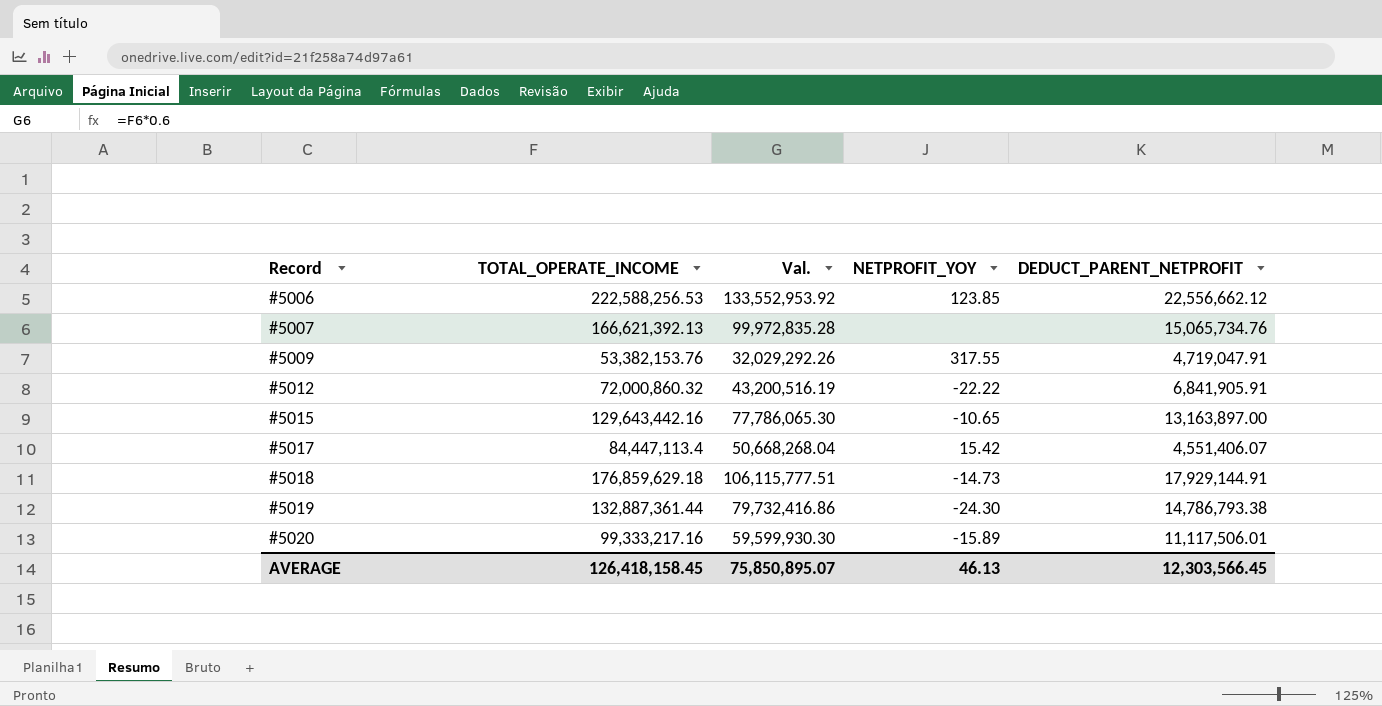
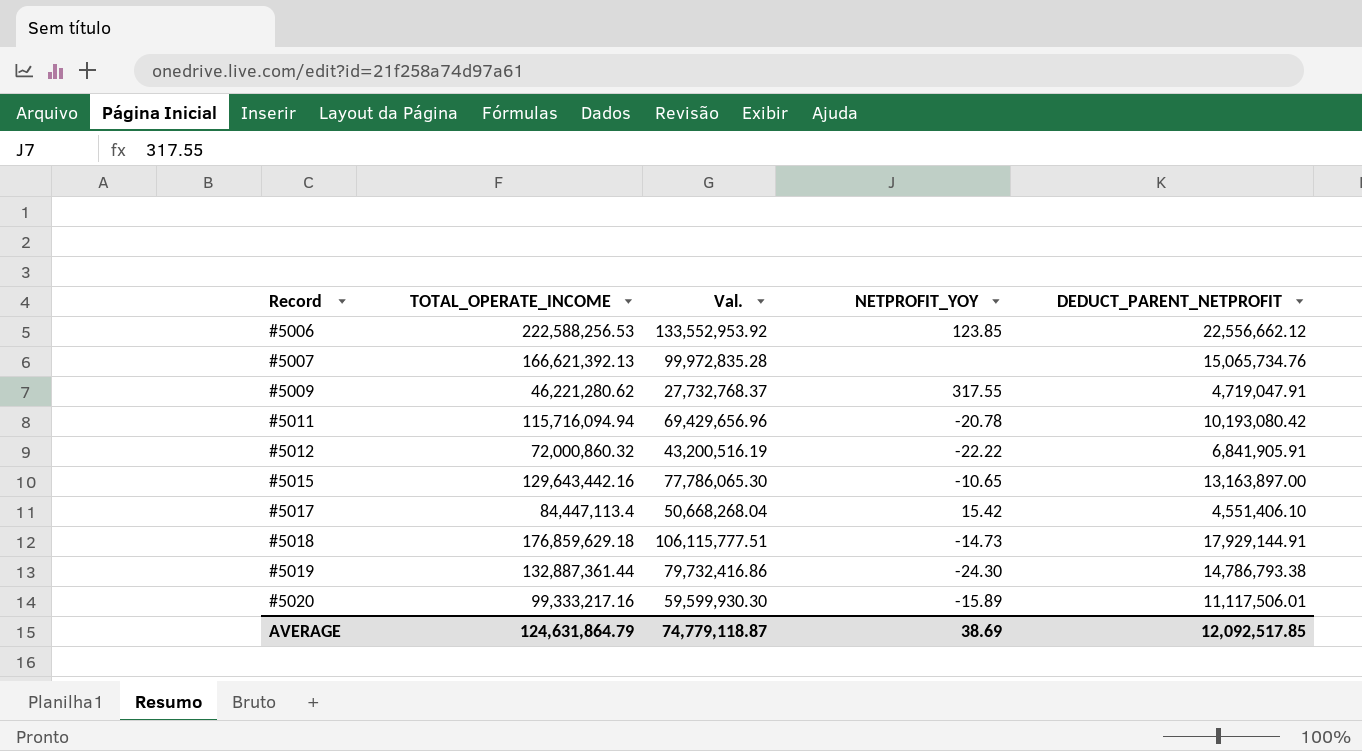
#5009 | TOTAL_OPERATE_INCOME: 53,382,153.76 -> 46,221,280.62
#5009 | Val.: 32,029,292.26 -> 27,732,768.37
row #5011: none -> 115,716,094.94 | 69,429,656.96 | -20.78 | 10,193,080.42
#5017 | DEDUCT_PARENT_NETPROFIT: 4,551,406.07 -> 4,551,406.10
AVERAGE | TOTAL_OPERATE_INCOME: 126,418,158.45 -> 124,631,864.79
AVERAGE | Val.: 75,850,895.07 -> 74,779,118.87
AVERAGE | NETPROFIT_YOY: 46.13 -> 38.69
AVERAGE | DEDUCT_PARENT_NETPROFIT: 12,303,566.45 -> 12,092,517.85

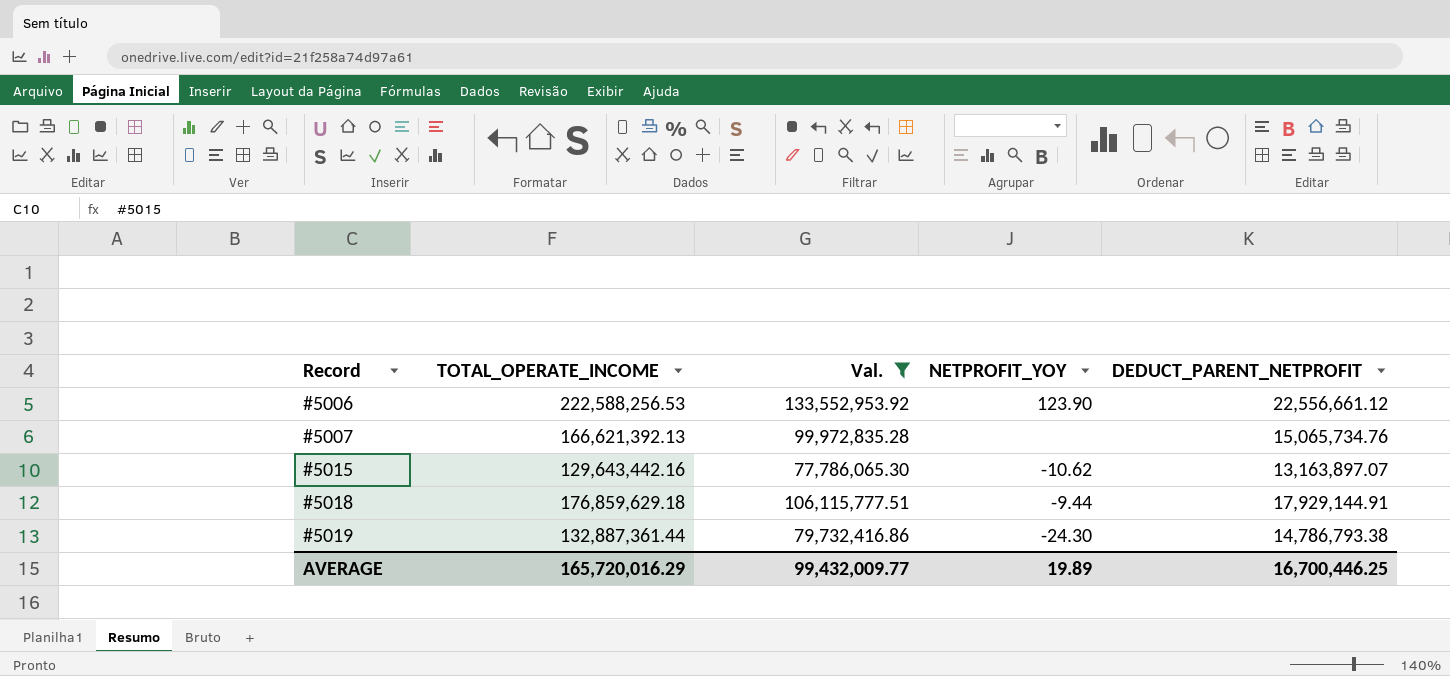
filter: none -> Val. >= 77,786,065.30
#5006 | NETPROFIT_YOY: 123.85 -> 123.90
#5006 | DEDUCT_PARENT_NETPROFIT: 22,556,662.12 -> 22,556,661.12
#5015 | NETPROFIT_YOY: -10.65 -> -10.62
#5015 | DEDUCT_PARENT_NETPROFIT: 13,163,897.00 -> 13,163,897.07
#5018 | NETPROFIT_YOY: -14.73 -> -9.44
AVERAGE | TOTAL_OPERATE_INCOME: 124,631,864.79 -> 165,720,016.29
AVERAGE | Val.: 74,779,118.87 -> 99,432,009.77
AVERAGE | NETPROFIT_YOY: 38.69 -> 19.89
AVERAGE | DEDUCT_PARENT_NETPROFIT: 12,092,517.85 -> 16,700,446.25

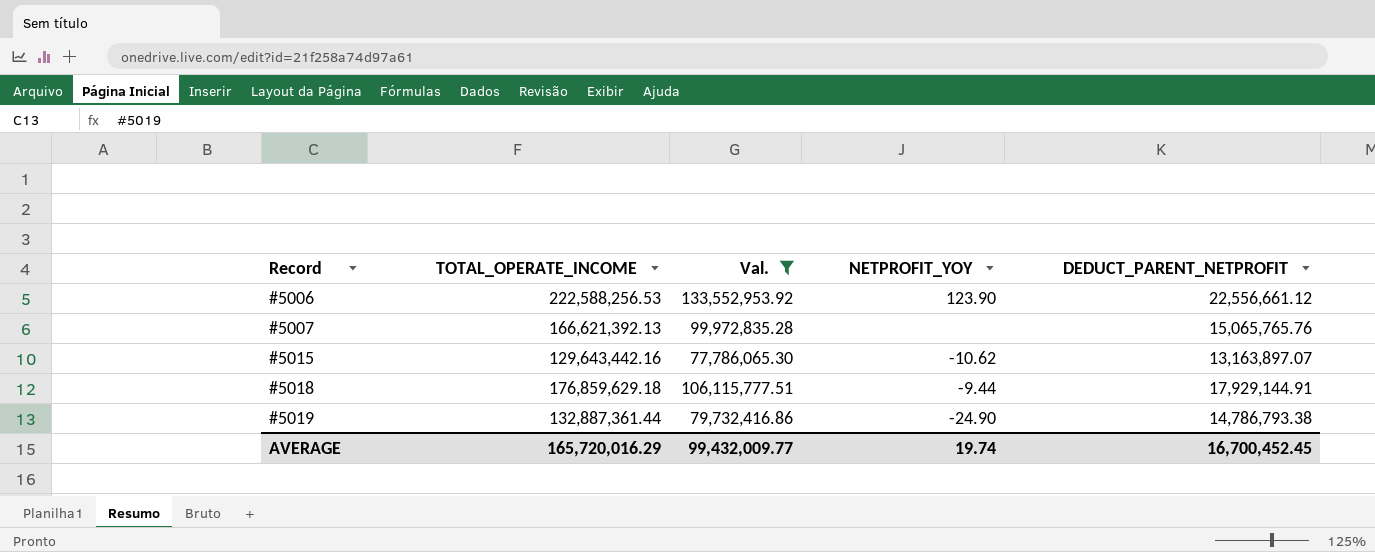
#5007 | DEDUCT_PARENT_NETPROFIT: 15,065,734.76 -> 15,065,765.76
#5019 | NETPROFIT_YOY: -24.30 -> -24.90
AVERAGE | NETPROFIT_YOY: 19.89 -> 19.74
AVERAGE | DEDUCT_PARENT_NETPROFIT: 16,700,446.25 -> 16,700,452.45

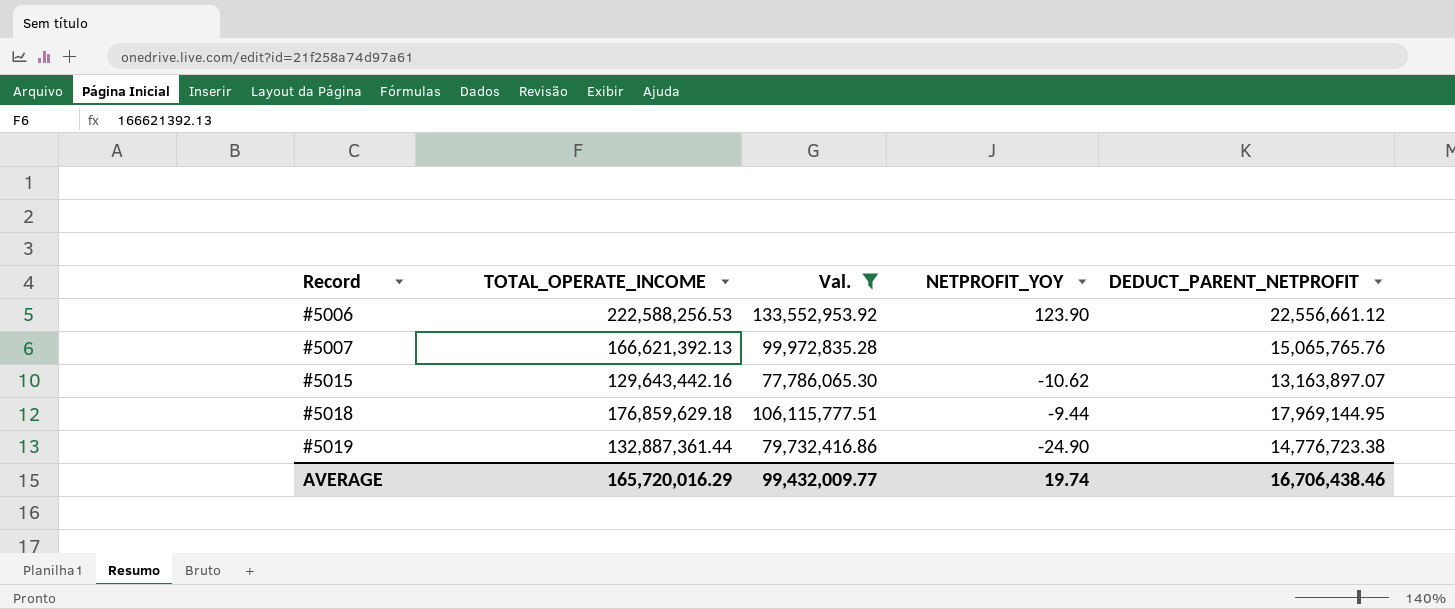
#5018 | DEDUCT_PARENT_NETPROFIT: 17,929,144.91 -> 17,969,144.95
#5019 | DEDUCT_PARENT_NETPROFIT: 14,786,793.38 -> 14,776,723.38
AVERAGE | DEDUCT_PARENT_NETPROFIT: 16,700,452.45 -> 16,706,438.46

